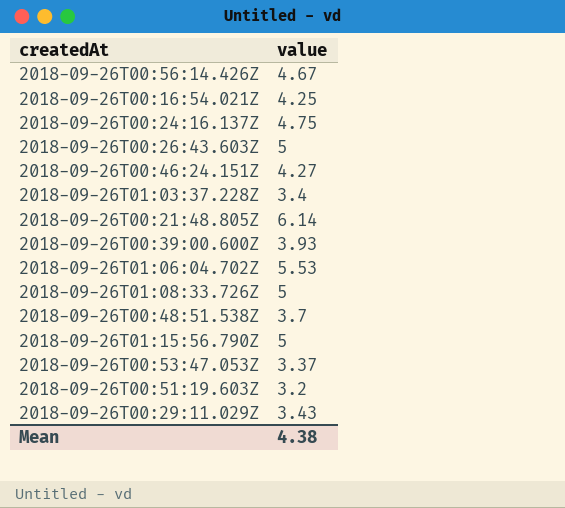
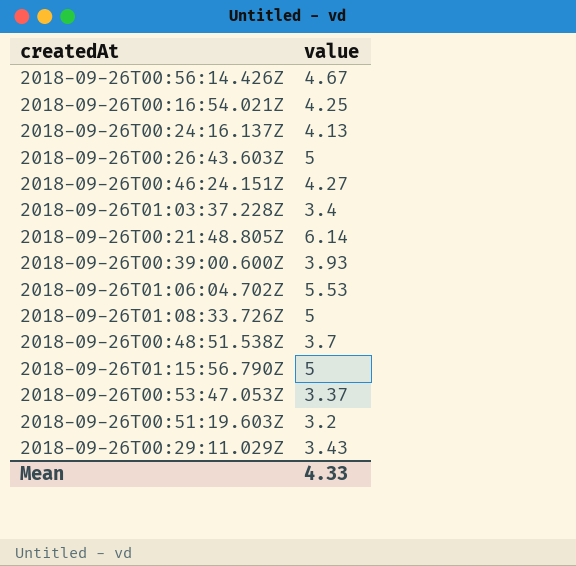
2018-09-26T00:24:16.137Z | value: 4.75 -> 4.13
Mean | value: 4.38 -> 4.33

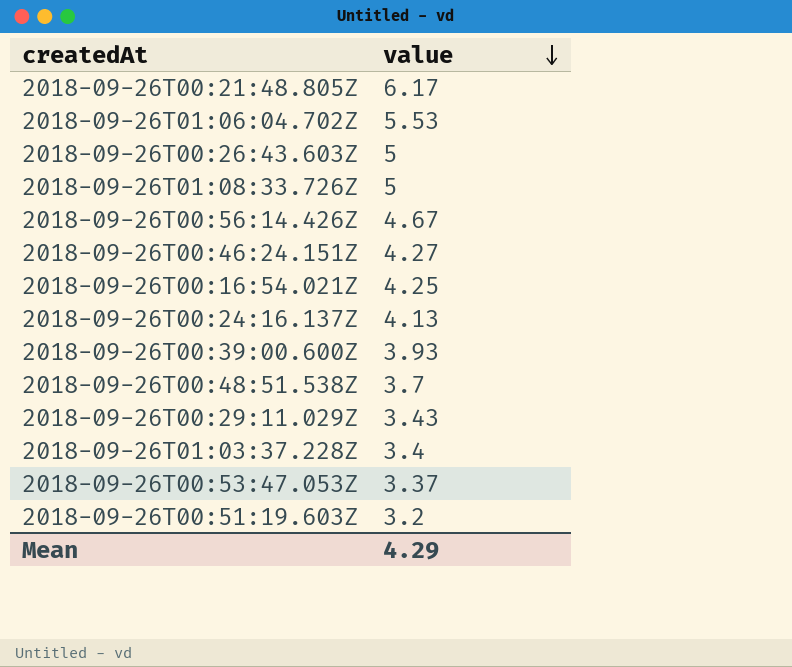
row order: none -> value descending
row 2018-09-26T01:15:56.790Z: 5 -> none
2018-09-26T00:21:48.805Z | value: 6.14 -> 6.17
Mean | value: 4.33 -> 4.29

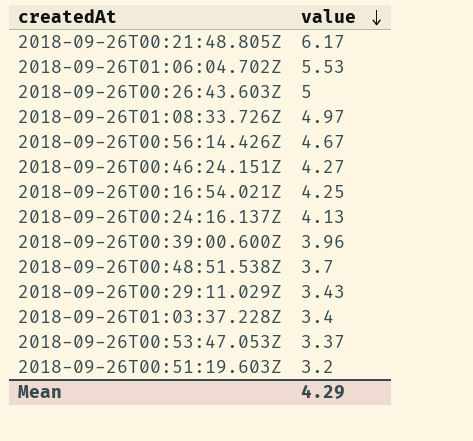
2018-09-26T01:08:33.726Z | value: 5 -> 4.97
2018-09-26T00:39:00.600Z | value: 3.93 -> 3.96

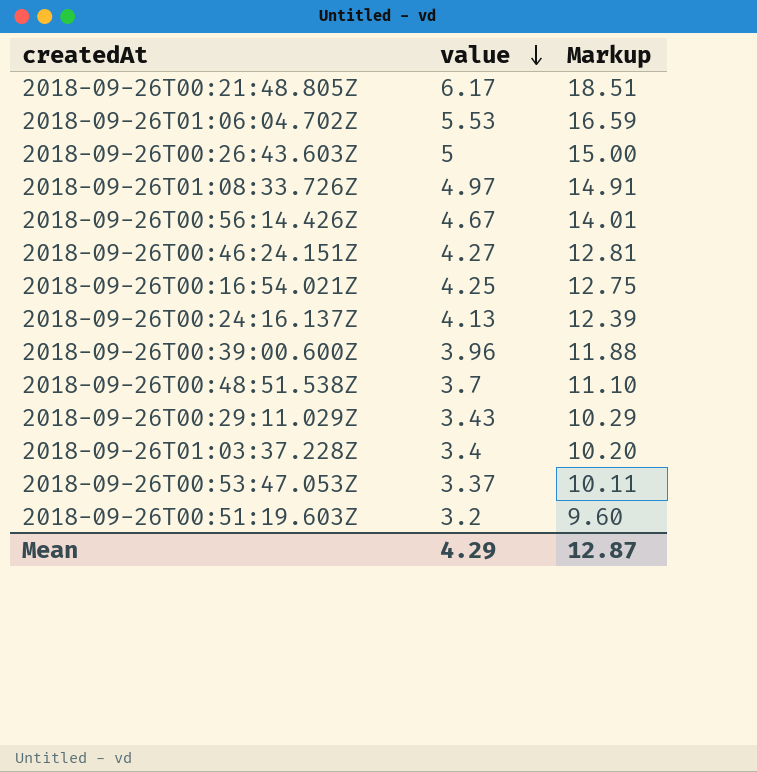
column Markup | formula: none -> [value] * 3

